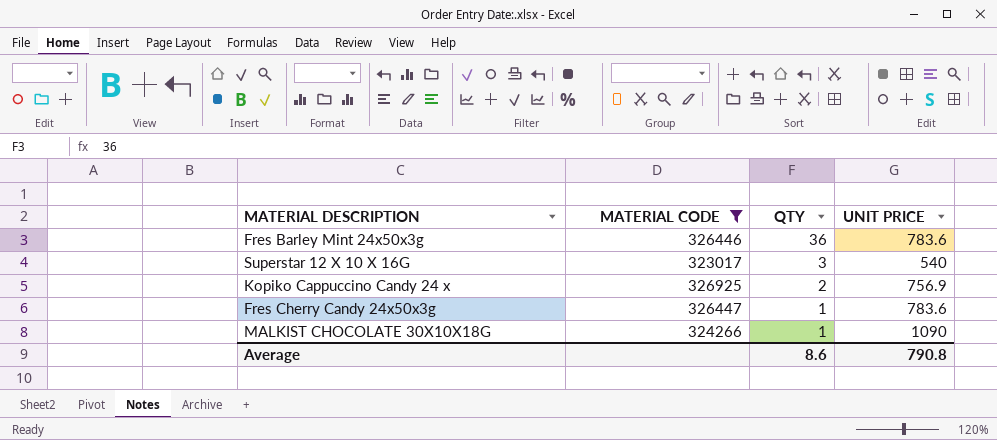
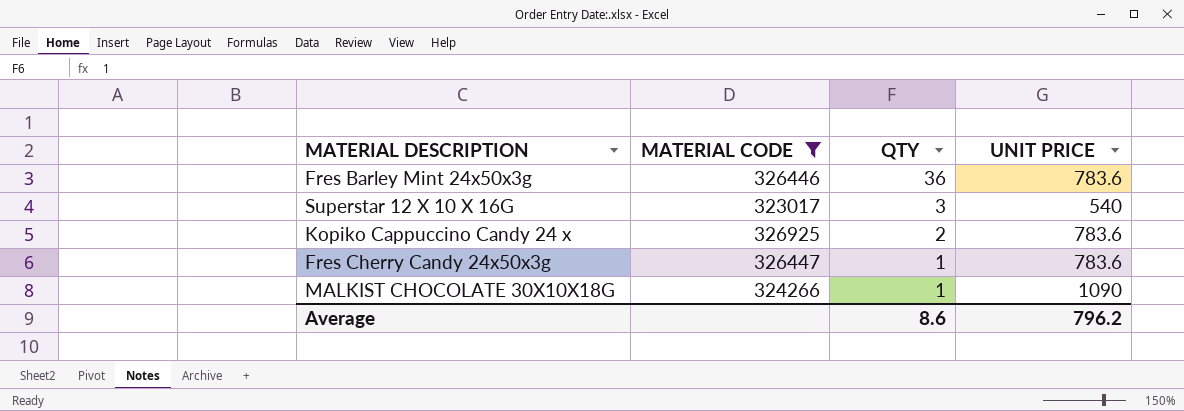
Kopiko Cappuccino Candy 24 x | UNIT PRICE: 756.9 -> 783.6
Average | UNIT PRICE: 790.8 -> 796.2

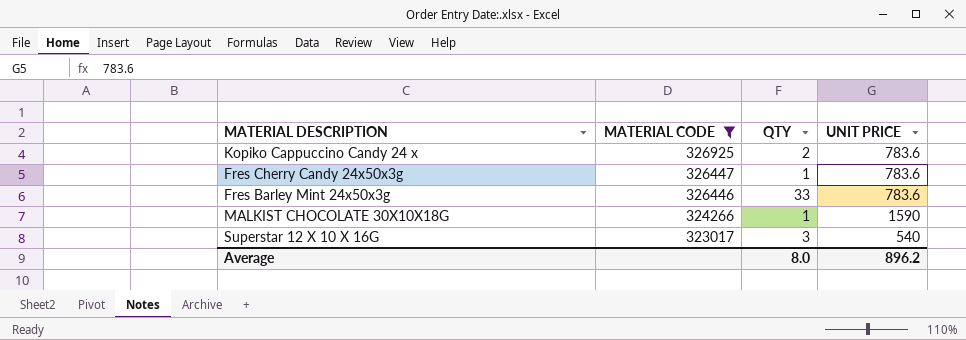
row order: QTY descending -> MATERIAL CODE descending
Fres Barley Mint 24x50x3g | QTY: 36 -> 33
MALKIST CHOCOLATE 30X10X18G | UNIT PRICE: 1090 -> 1590
Average | QTY: 8.6 -> 8.0
Average | UNIT PRICE: 796.2 -> 896.2

